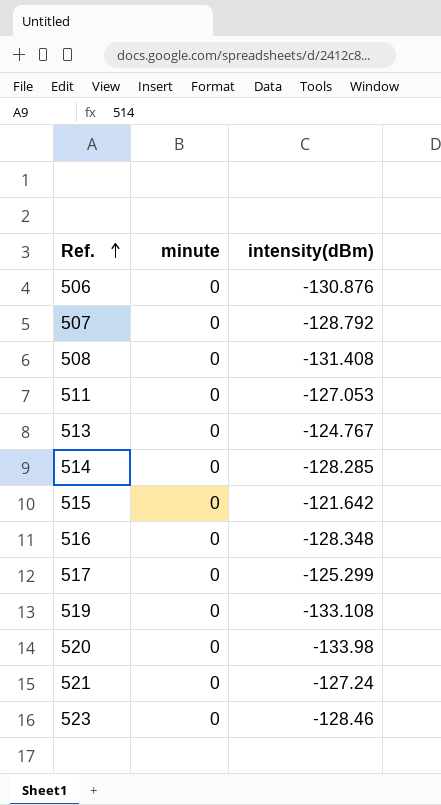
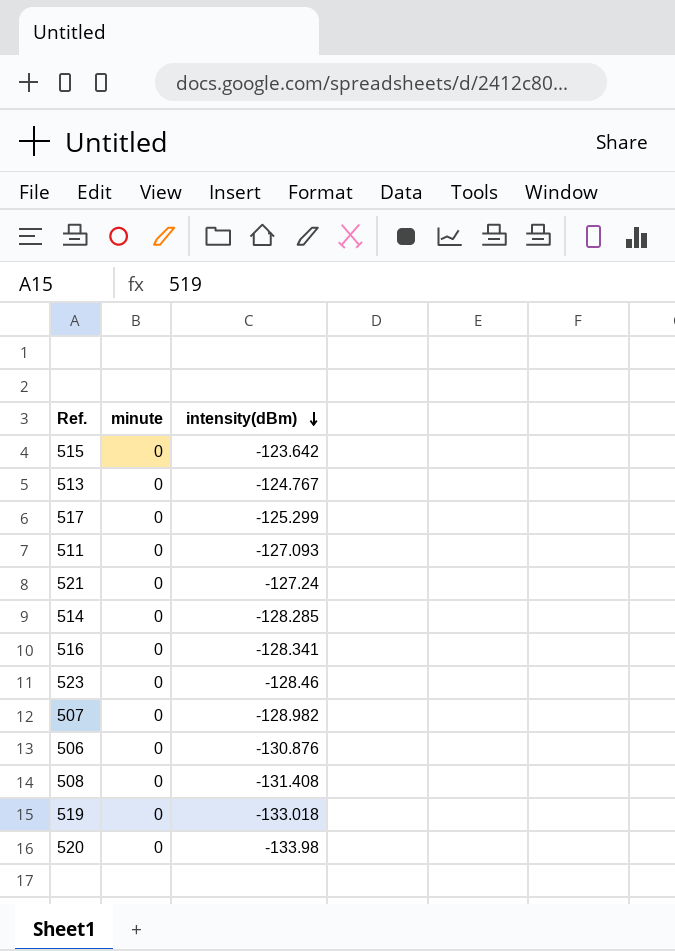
row order: Ref. ascending -> intensity(dBm) descending
515 | intensity(dBm): -121.642 -> -123.642
511 | intensity(dBm): -127.053 -> -127.093
516 | intensity(dBm): -128.348 -> -128.341
507 | intensity(dBm): -128.792 -> -128.982
519 | intensity(dBm): -133.108 -> -133.018

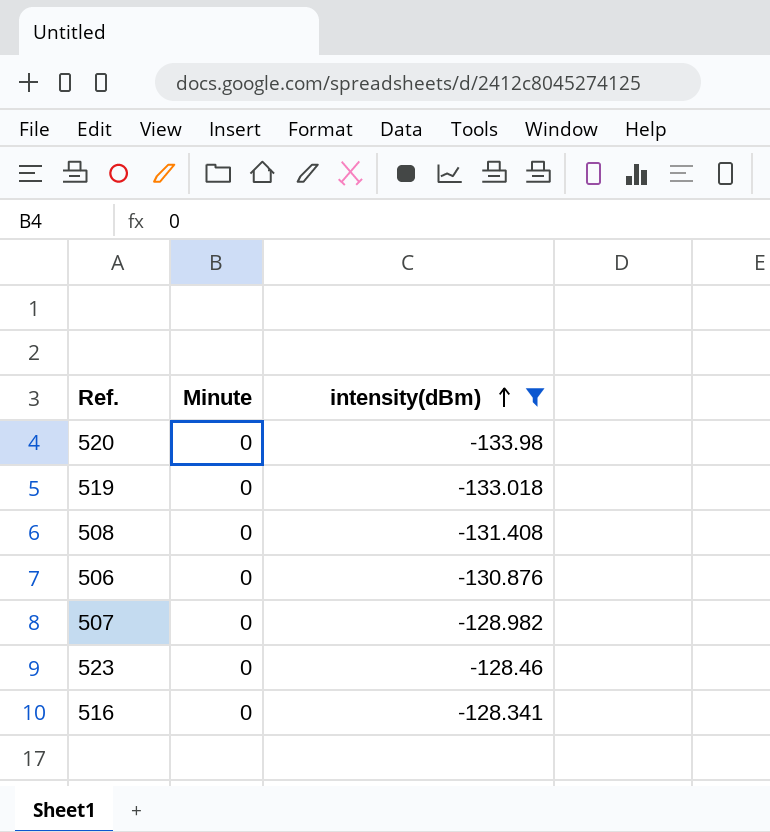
filter: none -> intensity(dBm) <= -128.341
row order: intensity(dBm) descending -> intensity(dBm) ascending
column name: minute -> Minute

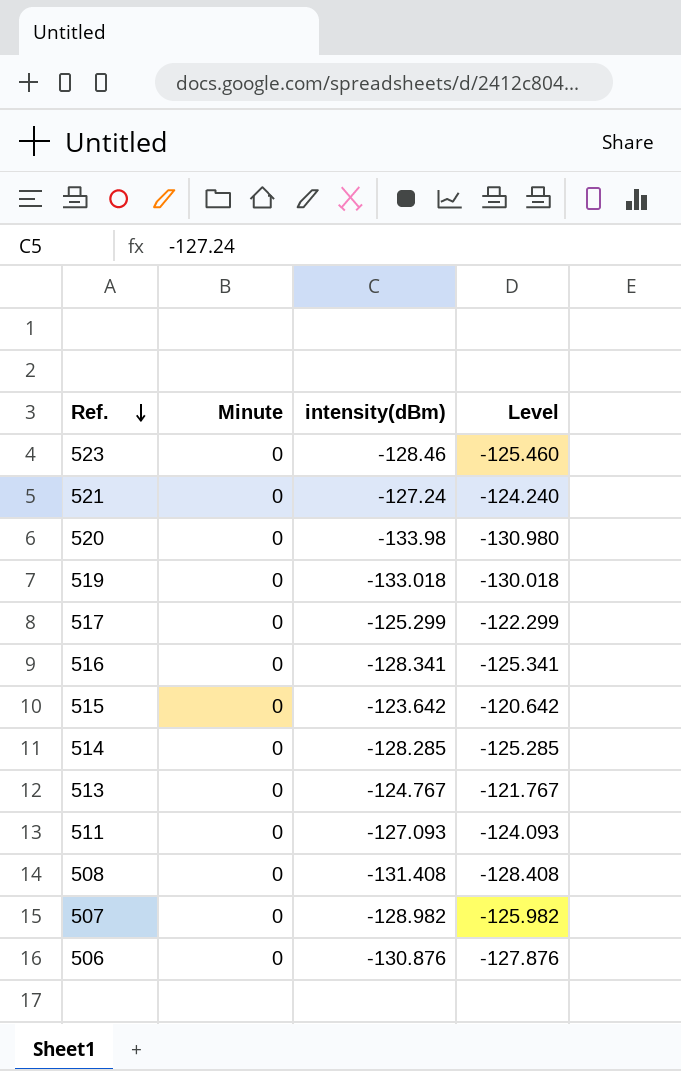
filter: intensity(dBm) <= -128.341 -> none
row order: intensity(dBm) ascending -> Ref. descending
column Level | formula: none -> [intensity(dBm)] + 3

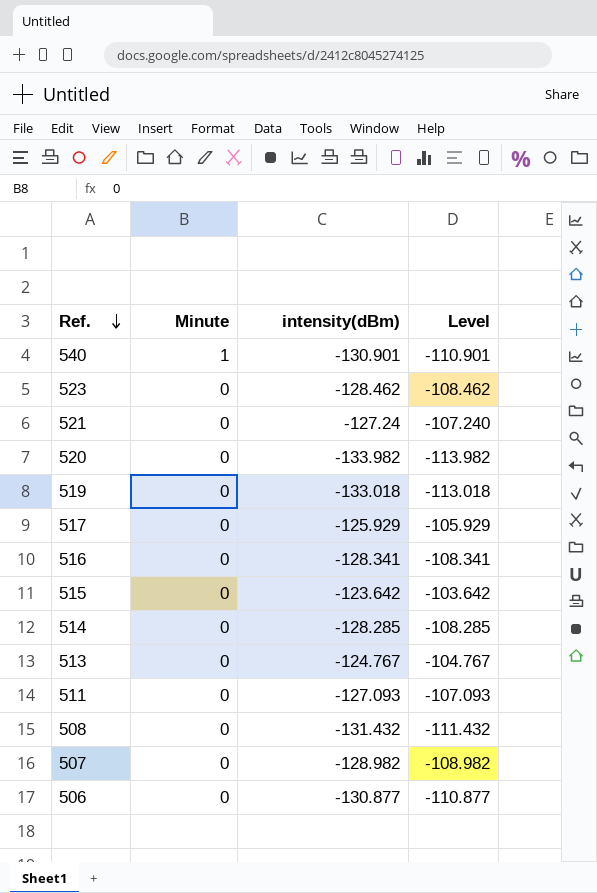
column Level | formula: [intensity(dBm)] + 3 -> [intensity(dBm)] + 20
row 540: none -> 1 | -130.901 | -110.901
523 | intensity(dBm): -128.46 -> -128.462
520 | intensity(dBm): -133.98 -> -133.982
517 | intensity(dBm): -125.299 -> -125.929
508 | intensity(dBm): -131.408 -> -131.432
506 | intensity(dBm): -130.876 -> -130.877

